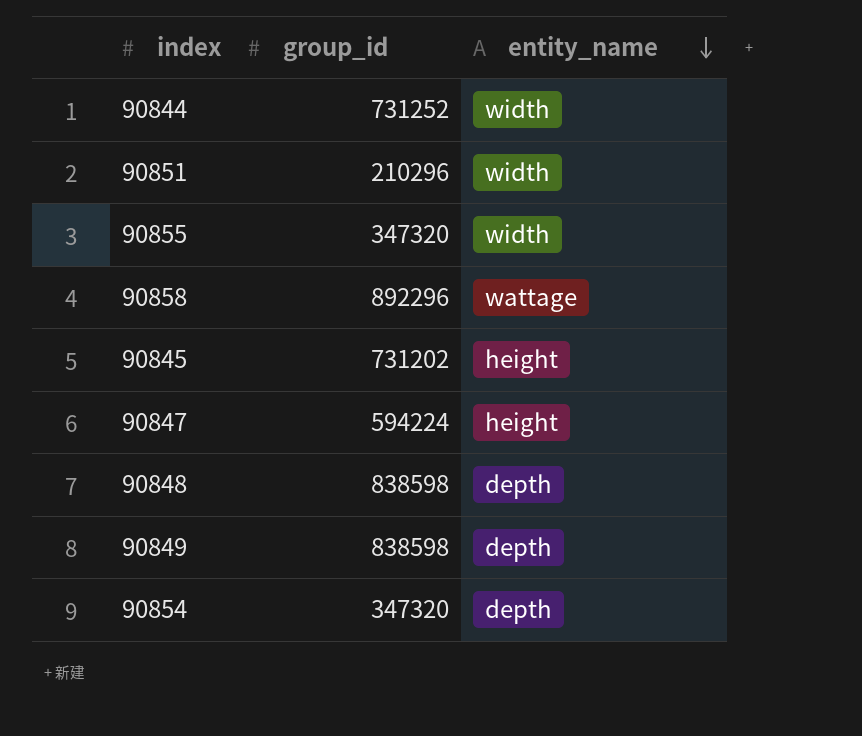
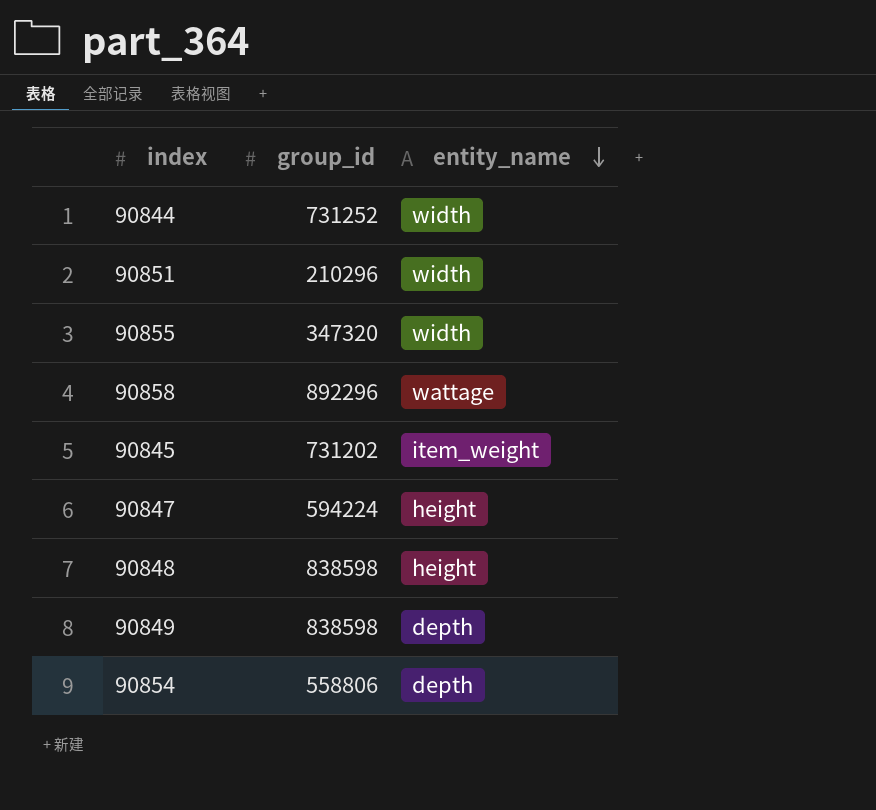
90845 | entity_name: height -> item_weight
90848 | entity_name: depth -> height
90854 | group_id: 347320 -> 558806

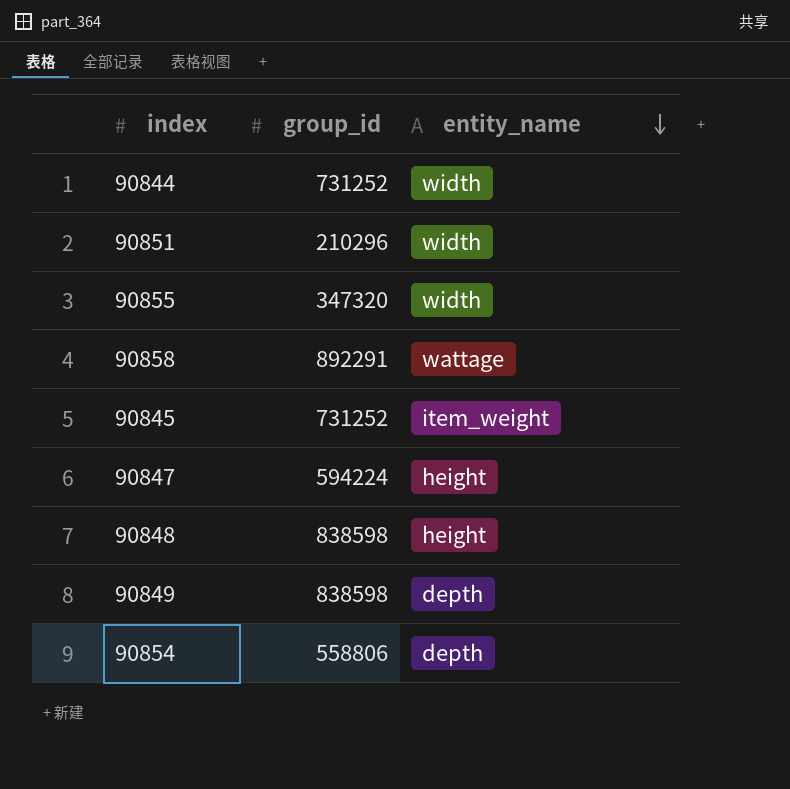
90858 | group_id: 892296 -> 892291
90845 | group_id: 731202 -> 731252

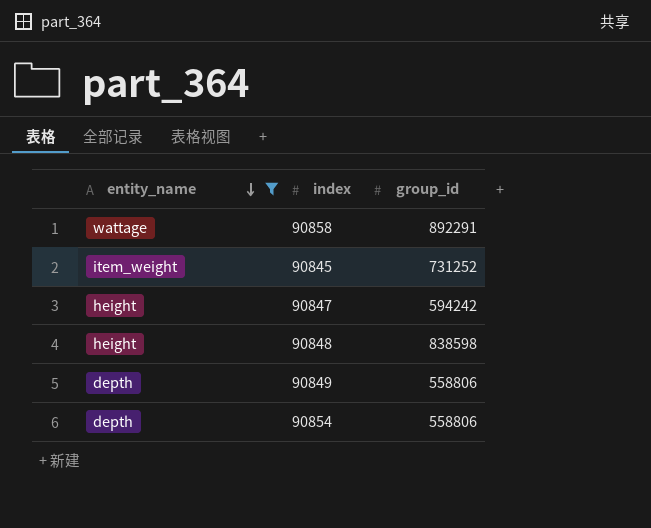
filter: none -> entity_name != width
column entity_name | position: 3 -> 1
90847 | group_id: 594224 -> 594242
90849 | group_id: 838598 -> 558806

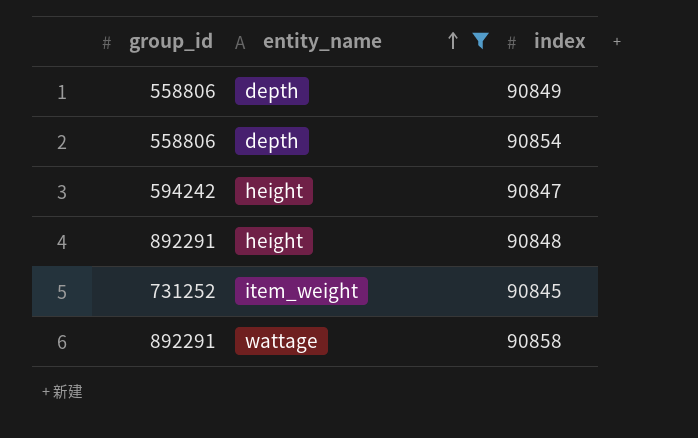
row order: entity_name descending -> entity_name ascending
column group_id | position: 3 -> 1
90848 | group_id: 838598 -> 892291

